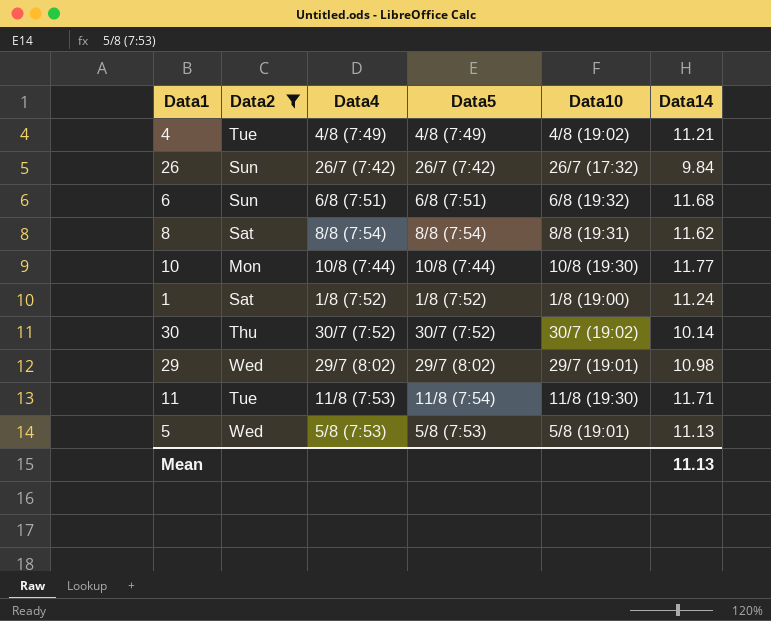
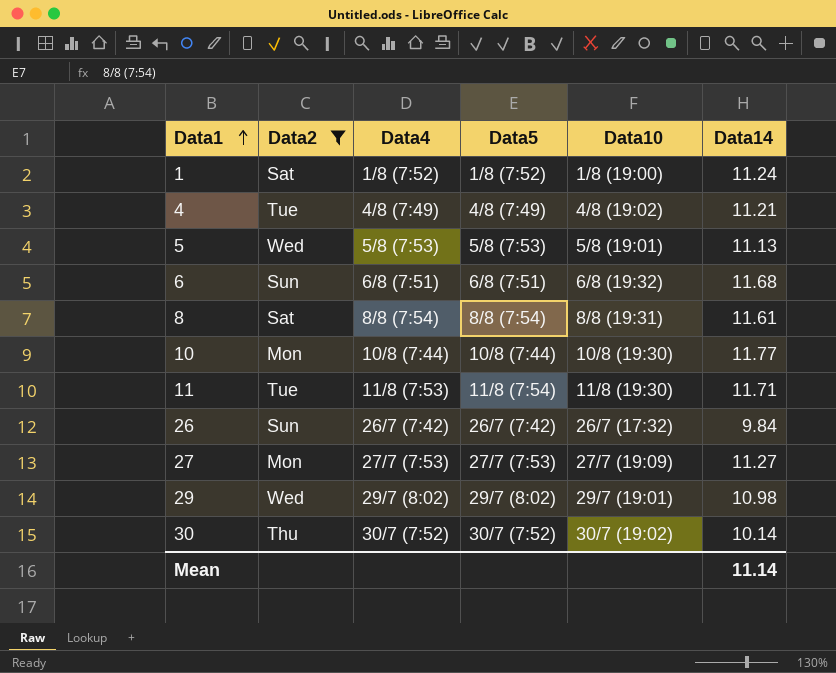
row order: none -> Data1 ascending
8 | Data14: 11.62 -> 11.61
row 27: none -> Mon | 27/7 (7:53) | 27/7 (7:53) | 27/7 (19:09) | 11.27
Mean | Data14: 11.13 -> 11.14

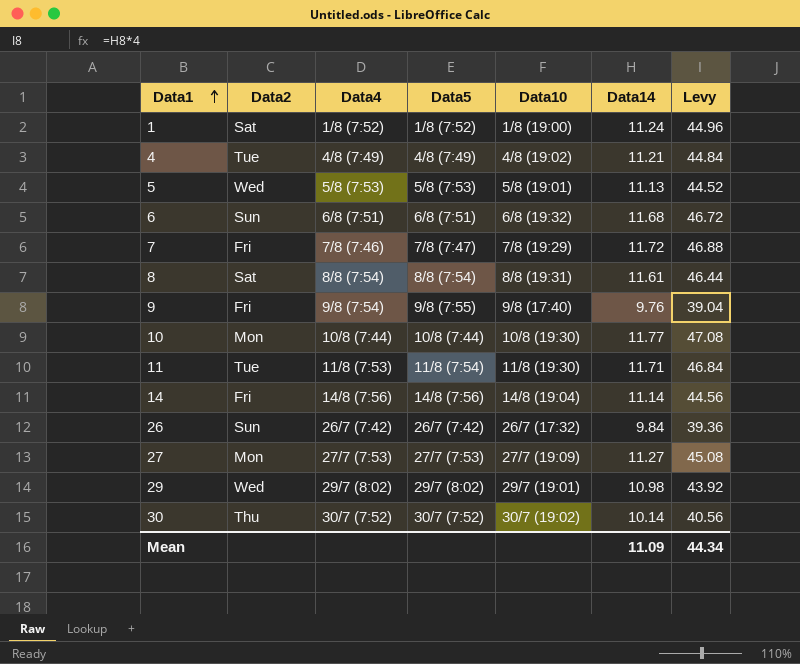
filter: Data2 != Fri -> none
column Levy | formula: none -> [Data14] * 4
Mean | Data14: 11.14 -> 11.09

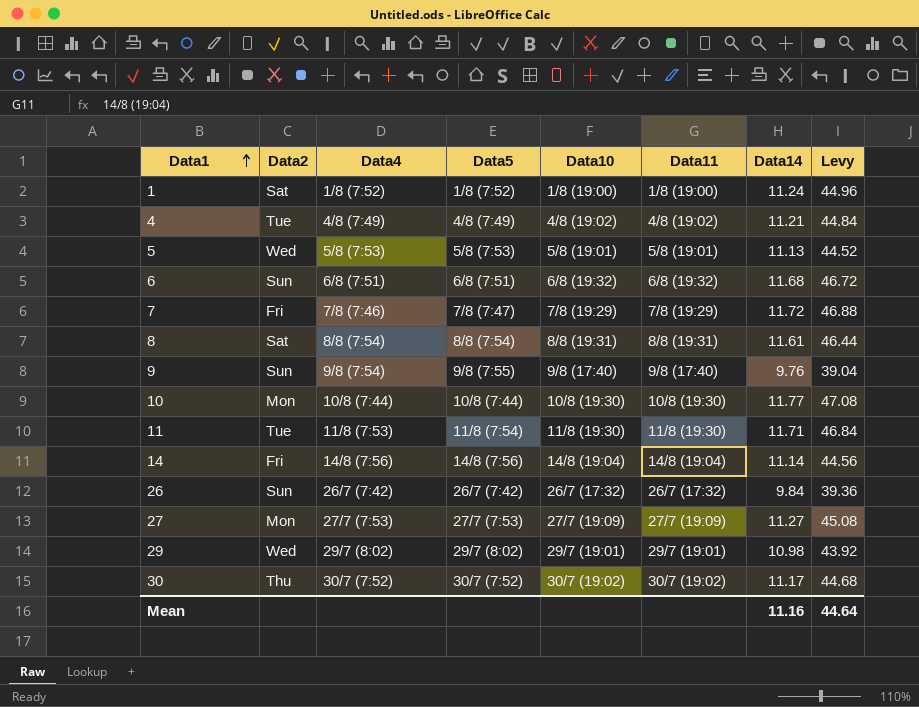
column Data11 | position: none -> 6
9 | Data2: Fri -> Sun
30 | Data14: 10.14 -> 11.17
30 | Levy: 40.56 -> 44.68
Mean | Data14: 11.09 -> 11.16
Mean | Levy: 44.34 -> 44.64

